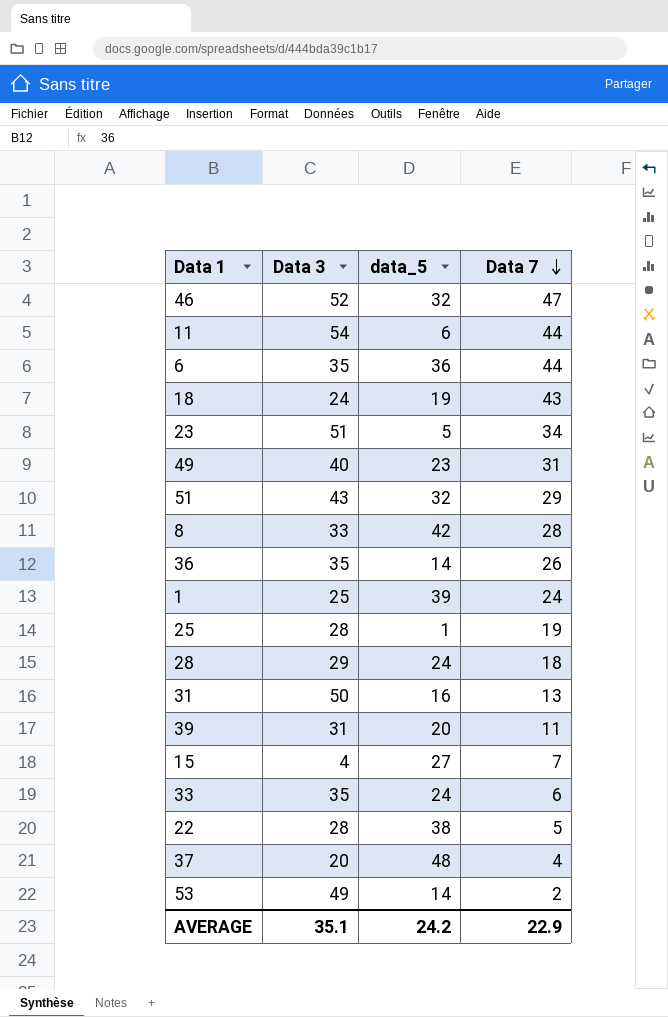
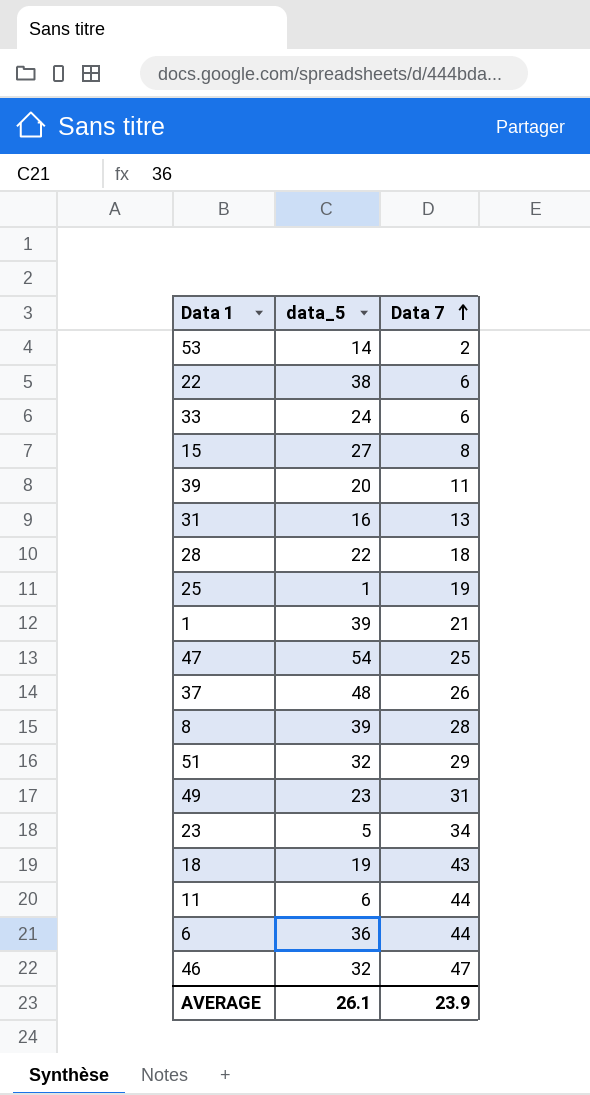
row order: Data 7 descending -> Data 7 ascending
column Data 3 | position: 2 -> none
row 36: 35 | 14 | 26 -> none
22 | Data 7: 5 -> 6
15 | Data 7: 7 -> 8
28 | data_5: 24 -> 22
1 | Data 7: 24 -> 21
row 47: none -> 54 | 25
37 | Data 7: 4 -> 26
8 | data_5: 42 -> 39
AVERAGE | data_5: 24.2 -> 26.1
AVERAGE | Data 7: 22.9 -> 23.9

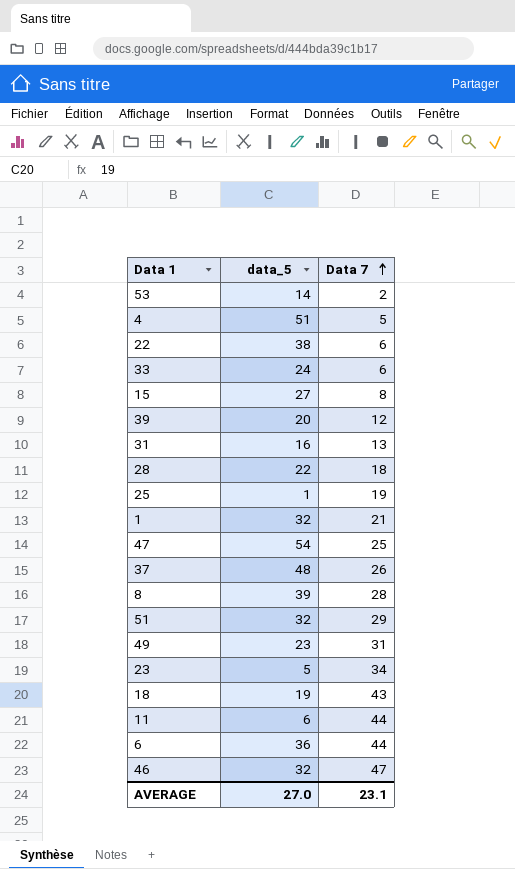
row 4: none -> 51 | 5
39 | Data 7: 11 -> 12
1 | data_5: 39 -> 32
AVERAGE | data_5: 26.1 -> 27.0
AVERAGE | Data 7: 23.9 -> 23.1

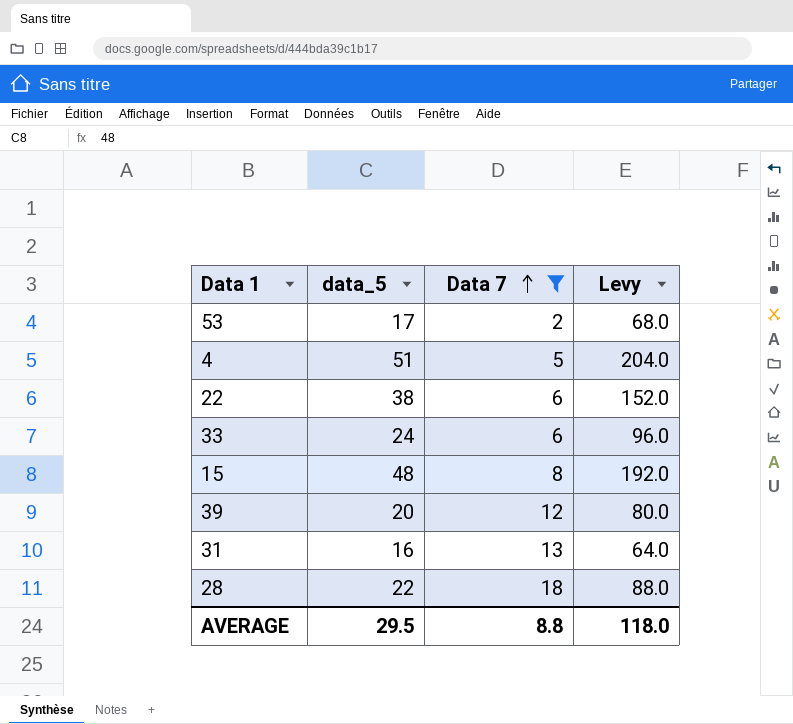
filter: none -> Data 7 <= 18
column Levy | formula: none -> [data_5] * 4
53 | data_5: 14 -> 17
15 | data_5: 27 -> 48
AVERAGE | data_5: 27.0 -> 29.5
AVERAGE | Data 7: 23.1 -> 8.8

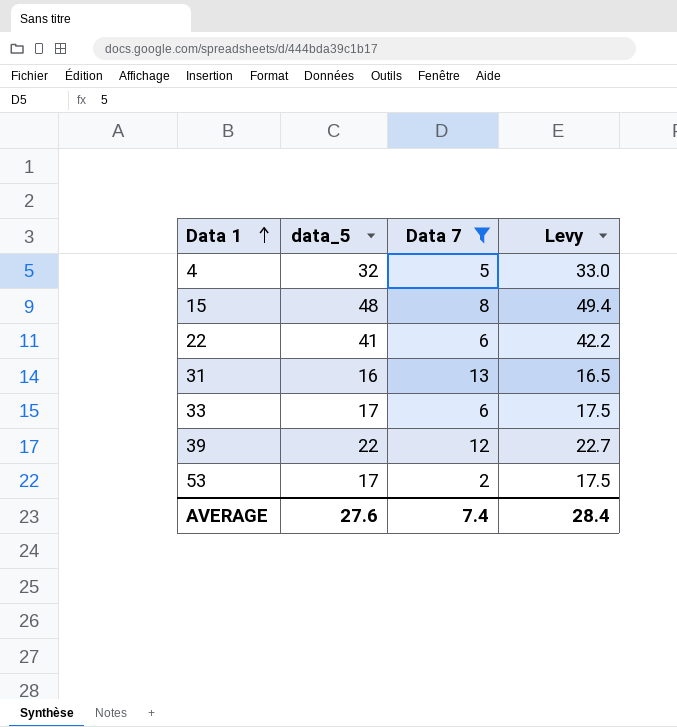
row order: Data 7 ascending -> Data 1 ascending
column Levy | formula: [data_5] * 4 -> [data_5] * 1.03
row 28: 22 | 18 | 88.0 -> none
4 | data_5: 51 -> 32
22 | data_5: 38 -> 41
33 | data_5: 24 -> 17
39 | data_5: 20 -> 22
AVERAGE | data_5: 29.5 -> 27.6
AVERAGE | Data 7: 8.8 -> 7.4
AVERAGE | Levy: 118.0 -> 28.4

